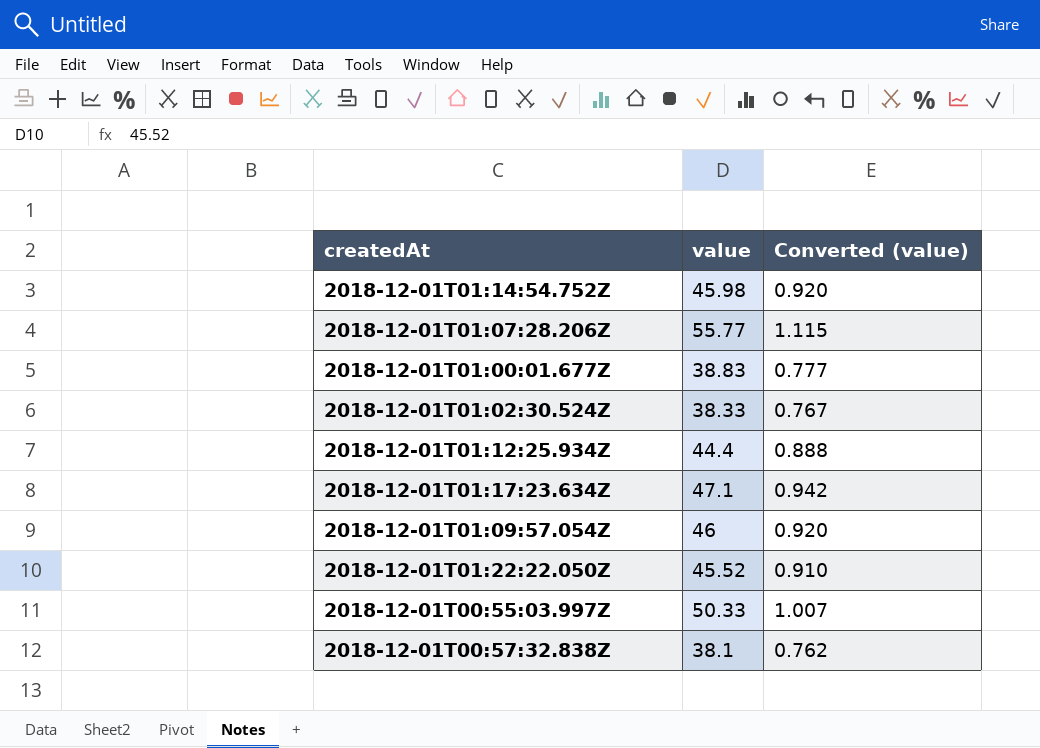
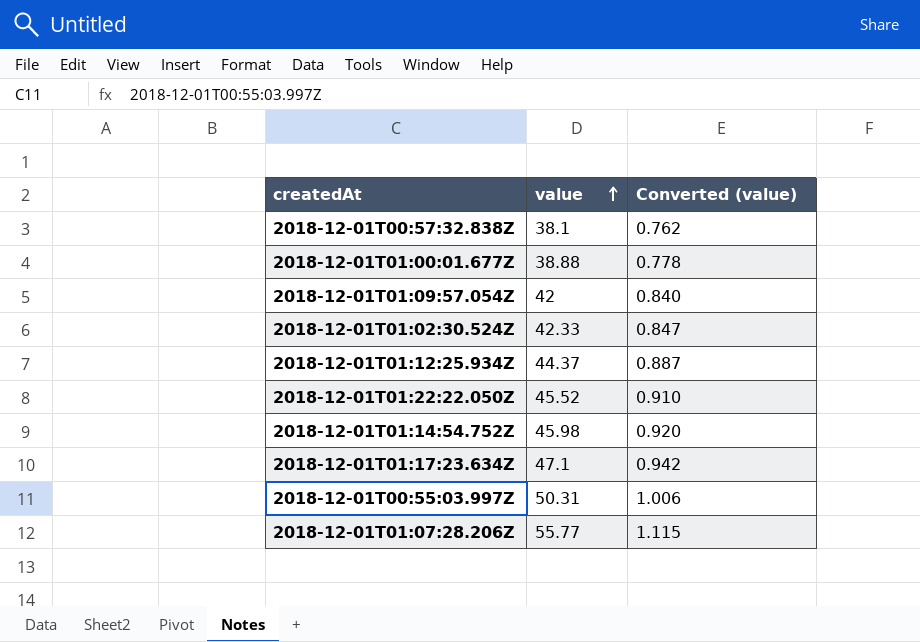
row order: none -> value ascending
2018-12-01T01:00:01.677Z | value: 38.83 -> 38.88
2018-12-01T01:00:01.677Z | Converted (value): 0.777 -> 0.778
2018-12-01T01:09:57.054Z | value: 46 -> 42
2018-12-01T01:09:57.054Z | Converted (value): 0.920 -> 0.840
2018-12-01T01:02:30.524Z | value: 38.33 -> 42.33
2018-12-01T01:02:30.524Z | Converted (value): 0.767 -> 0.847
2018-12-01T01:12:25.934Z | value: 44.4 -> 44.37
2018-12-01T01:12:25.934Z | Converted (value): 0.888 -> 0.887
2018-12-01T00:55:03.997Z | value: 50.33 -> 50.31
2018-12-01T00:55:03.997Z | Converted (value): 1.007 -> 1.006

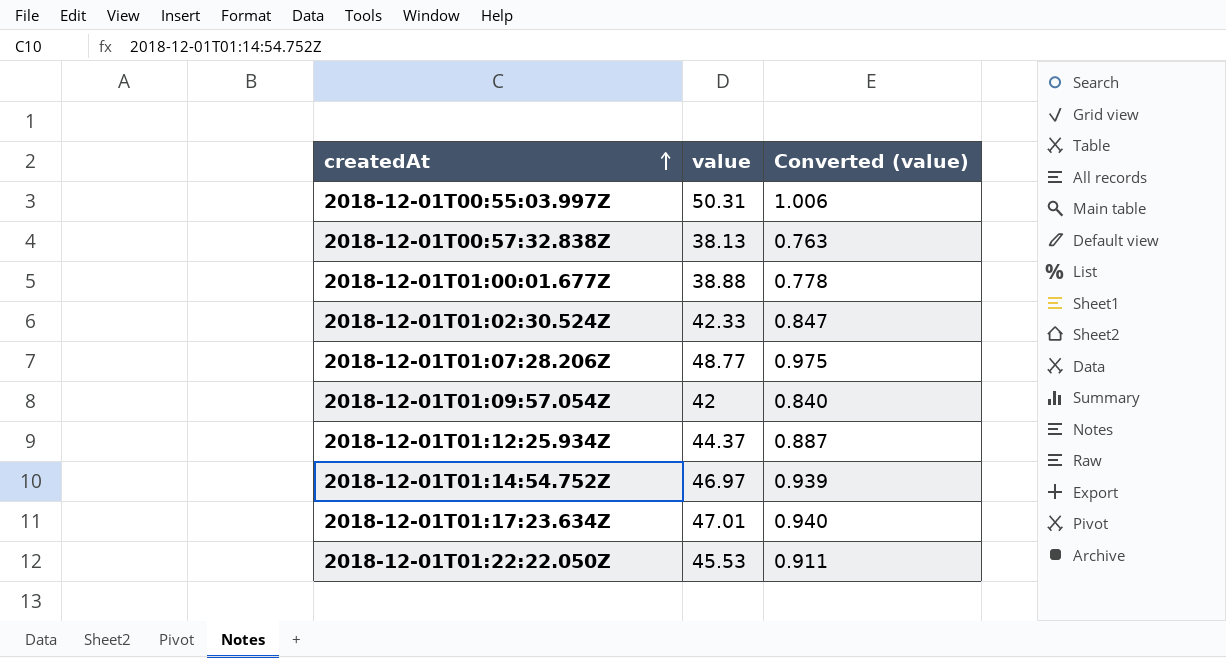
row order: value ascending -> createdAt ascending
2018-12-01T00:57:32.838Z | value: 38.1 -> 38.13
2018-12-01T00:57:32.838Z | Converted (value): 0.762 -> 0.763
2018-12-01T01:07:28.206Z | value: 55.77 -> 48.77
2018-12-01T01:07:28.206Z | Converted (value): 1.115 -> 0.975
2018-12-01T01:14:54.752Z | value: 45.98 -> 46.97
2018-12-01T01:14:54.752Z | Converted (value): 0.920 -> 0.939
2018-12-01T01:17:23.634Z | value: 47.1 -> 47.01
2018-12-01T01:17:23.634Z | Converted (value): 0.942 -> 0.940
2018-12-01T01:22:22.050Z | value: 45.52 -> 45.53
2018-12-01T01:22:22.050Z | Converted (value): 0.910 -> 0.911

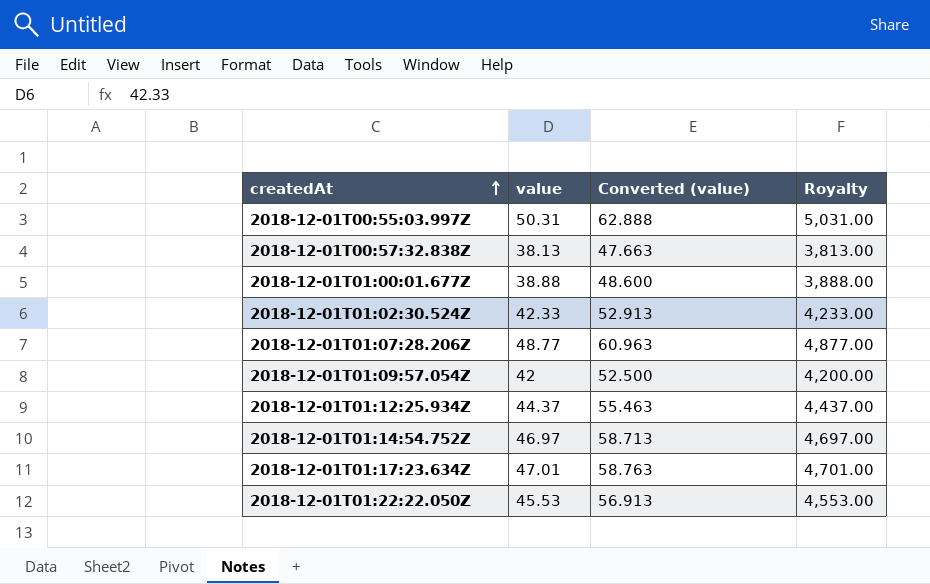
column Converted (value) | formula: [value] * 0.02 -> [value] * 1.25
column Royalty | formula: none -> [value] * 100

